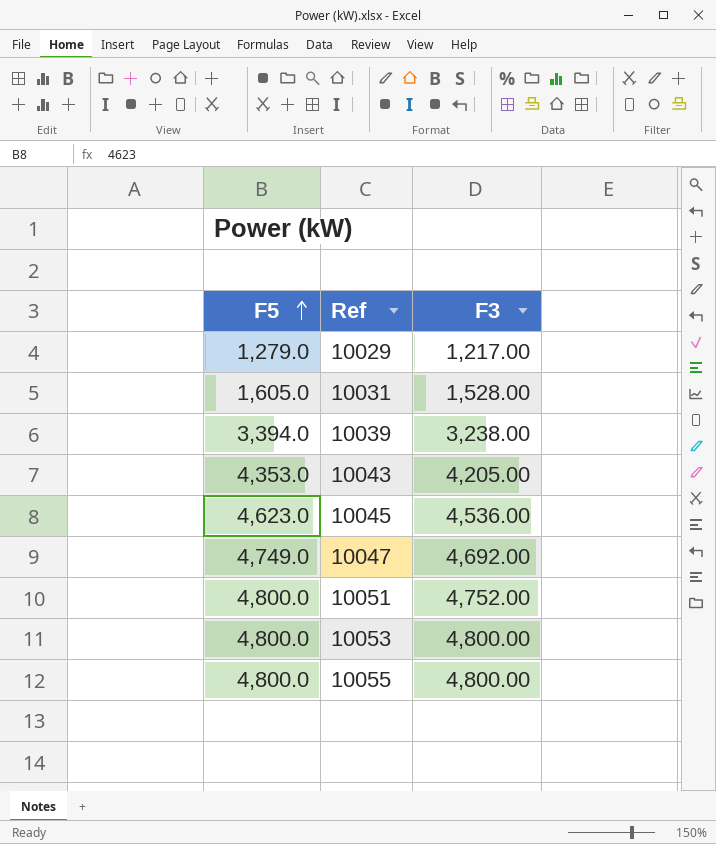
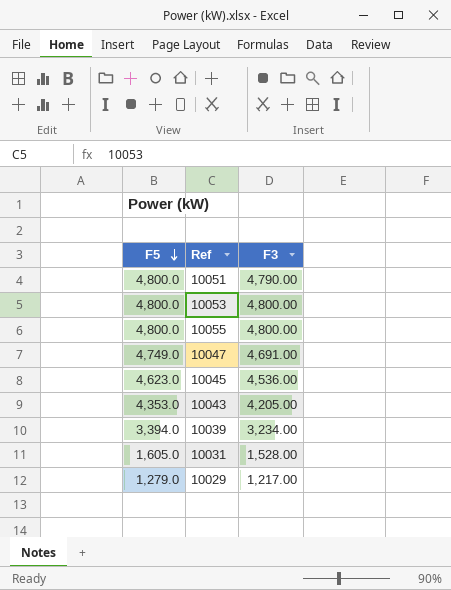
row order: F5 ascending -> F5 descending
10051 | F3: 4,752.00 -> 4,790.00
10047 | F3: 4,692.00 -> 4,691.00
10039 | F3: 3,238.00 -> 3,234.00

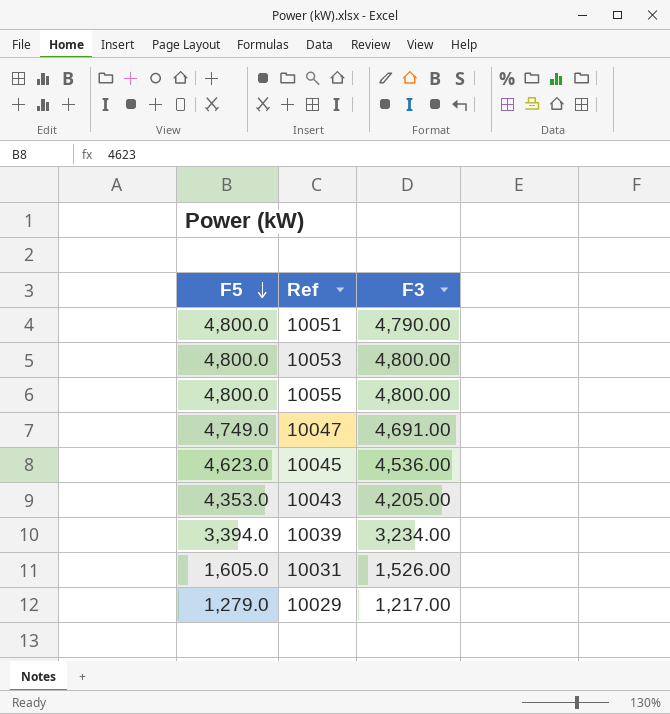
10031 | F3: 1,528.00 -> 1,526.00

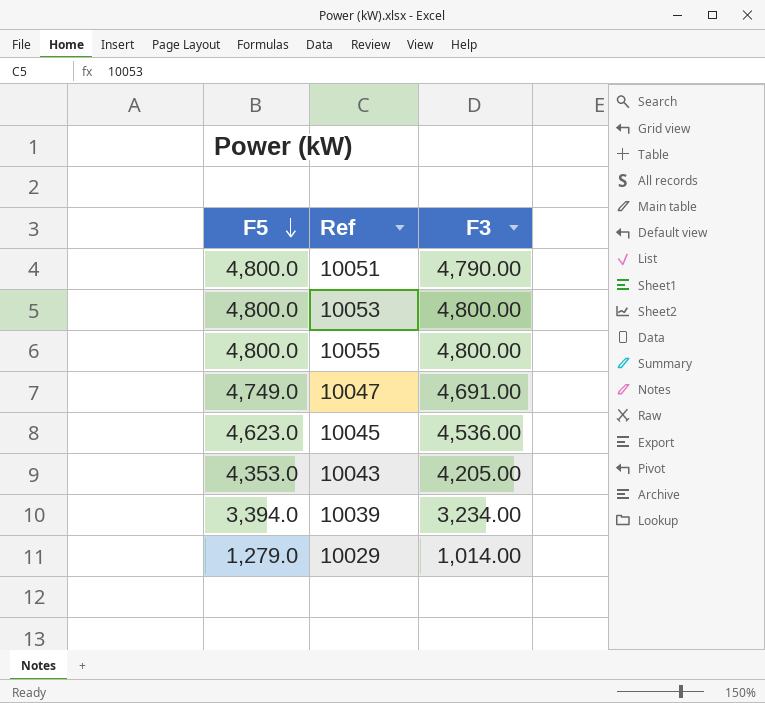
row 10031: 1,605.0 | 1,526.00 -> none
10029 | F3: 1,217.00 -> 1,014.00

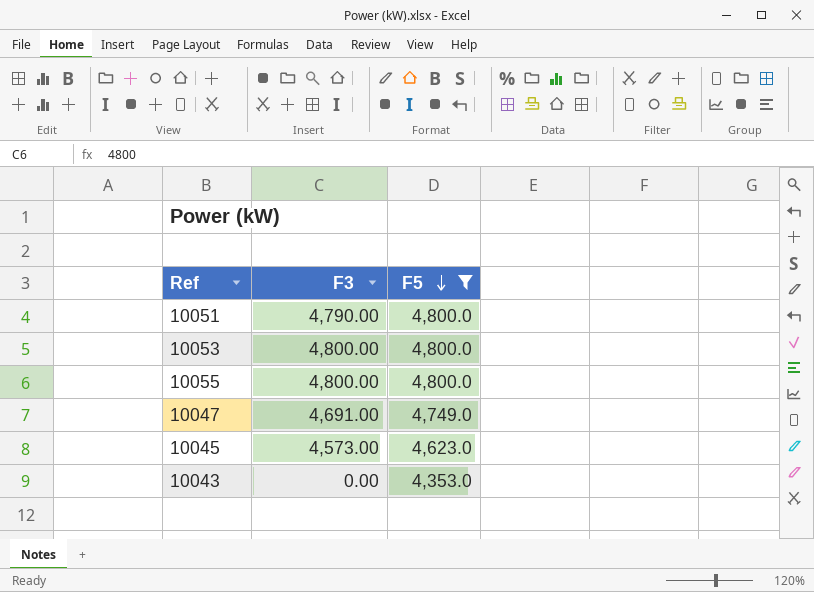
filter: none -> F5 >= 4,353.0
column F5 | position: 1 -> 3
10045 | F3: 4,536.00 -> 4,573.00
10043 | F3: 4,205.00 -> 0.00

